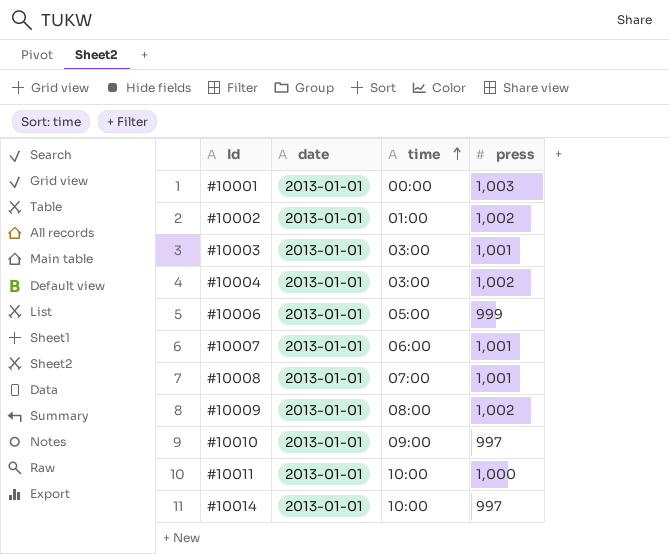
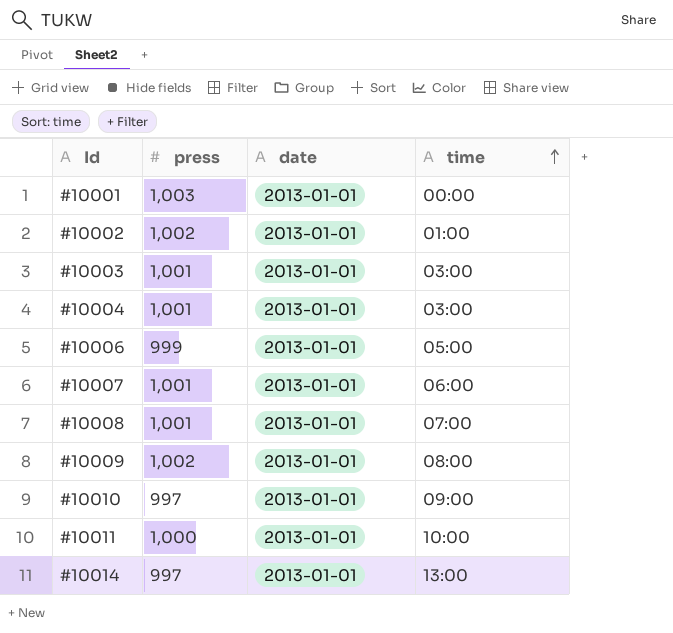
column press | position: 4 -> 2
#10004 | press: 1,002 -> 1,001
#10014 | time: 10:00 -> 13:00

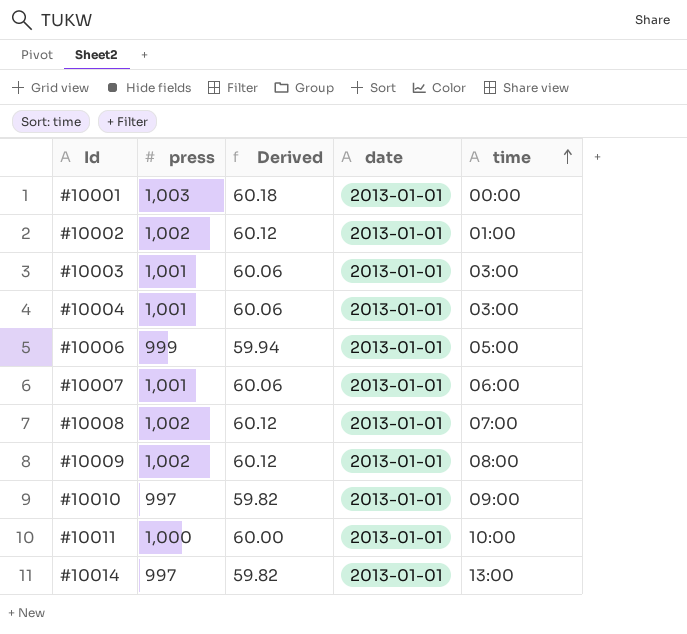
column Derived | formula: none -> [press] * 0.06
#10008 | press: 1,001 -> 1,002

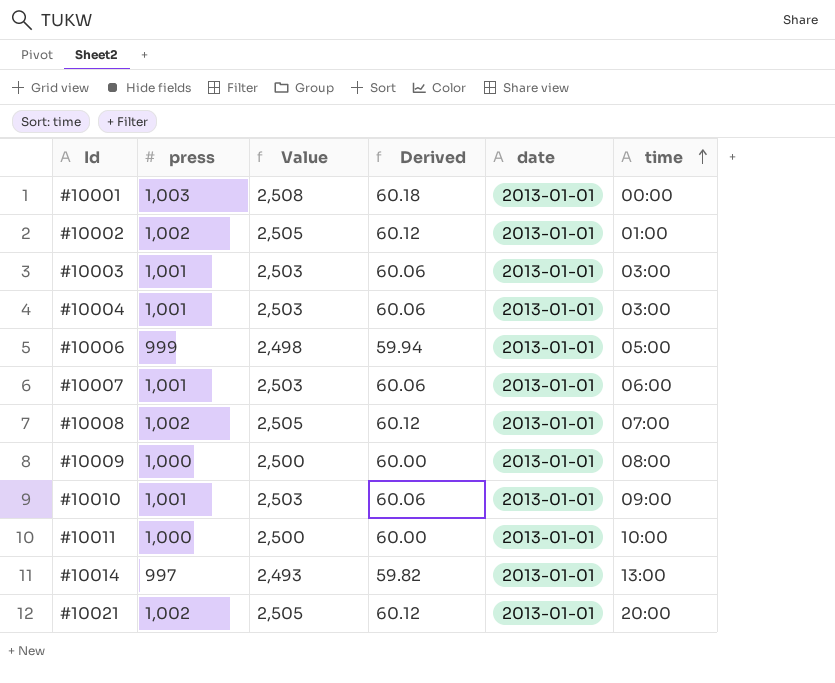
column Value | formula: none -> [press] * 2.5
#10009 | press: 1,002 -> 1,000
#10009 | Derived: 60.12 -> 60.00
#10010 | press: 997 -> 1,001
#10010 | Derived: 59.82 -> 60.06
row #10021: none -> 1,002 | 2,505 | 60.12 | 2013-01-01 | 20:00

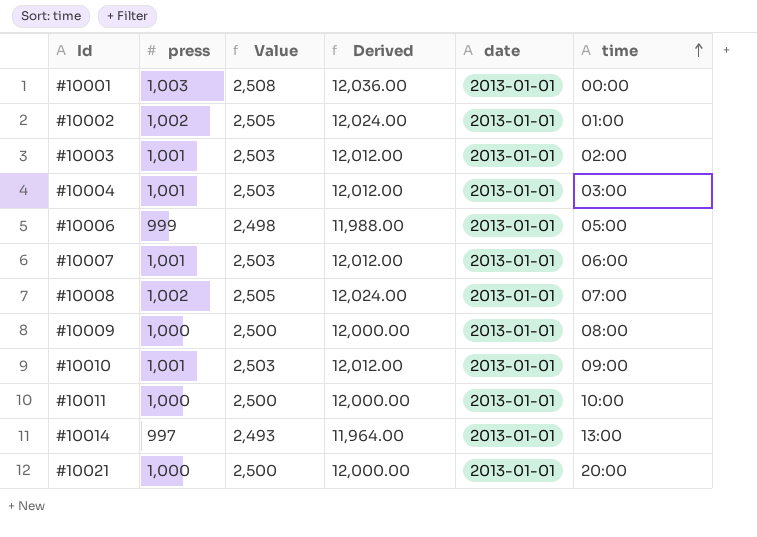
column Derived | formula: [press] * 0.06 -> [press] * 12
#10003 | time: 03:00 -> 02:00
#10021 | press: 1,002 -> 1,000
#10021 | Value: 2,505 -> 2,500

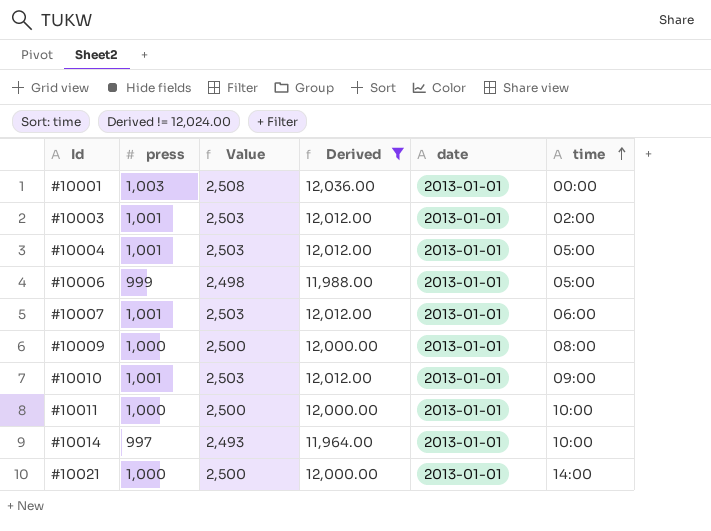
filter: none -> Derived != 12,024.00
#10004 | time: 03:00 -> 05:00
#10014 | time: 13:00 -> 10:00
#10021 | time: 20:00 -> 14:00

